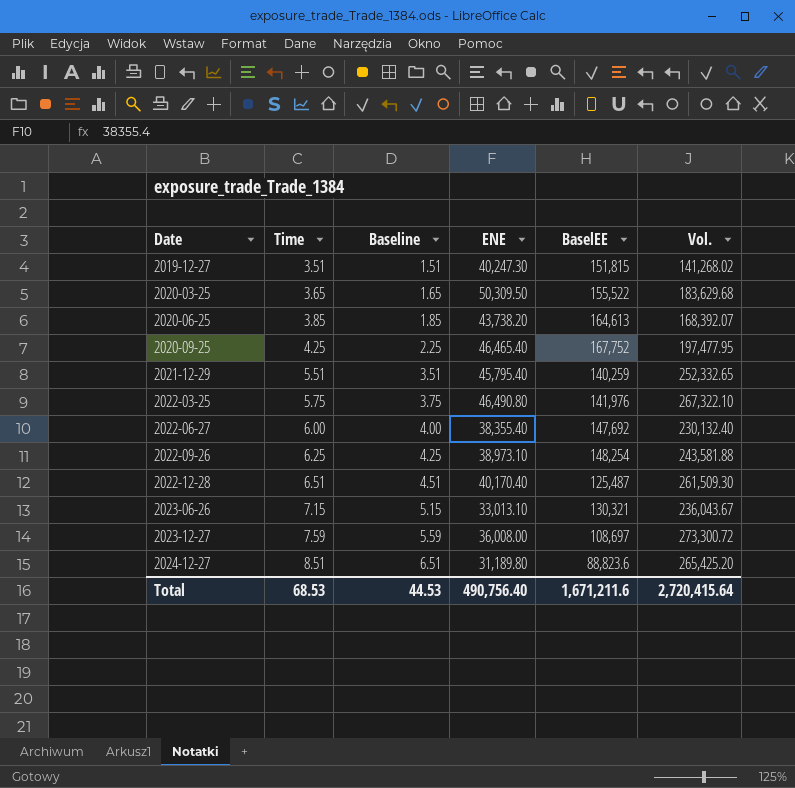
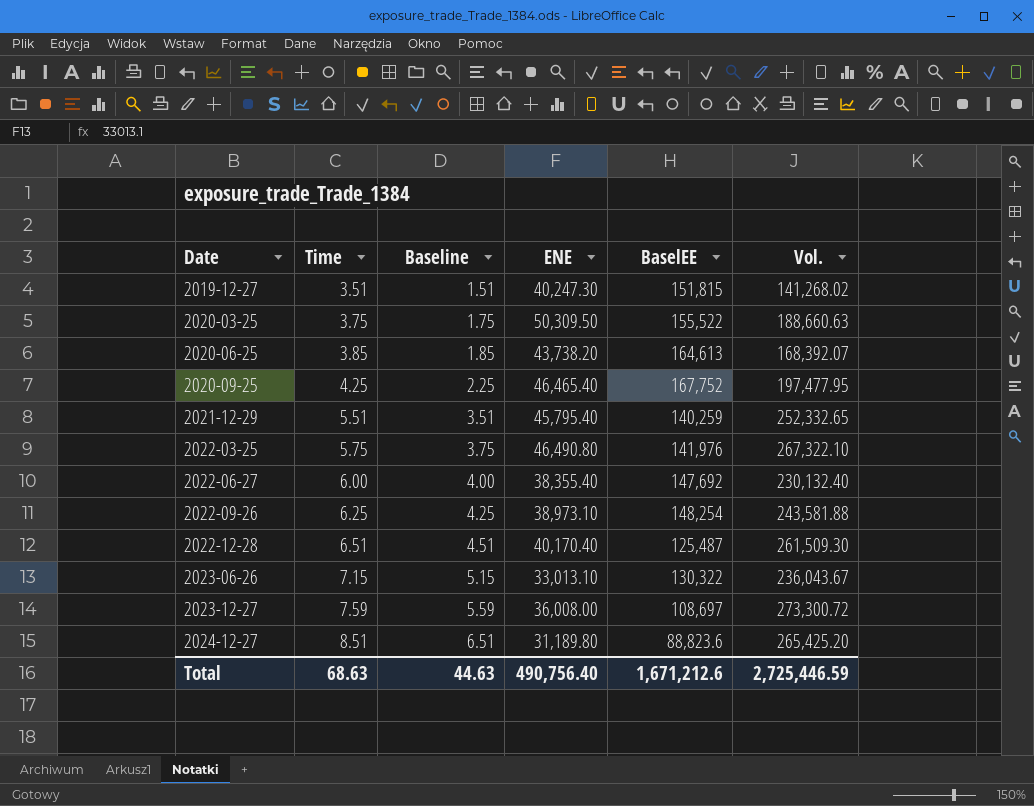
2020-03-25 | Time: 3.65 -> 3.75
2020-03-25 | Baseline: 1.65 -> 1.75
2020-03-25 | Vol.: 183,629.68 -> 188,660.63
2023-06-26 | BaselEE: 130,321 -> 130,322
Total | Time: 68.53 -> 68.63
Total | Baseline: 44.53 -> 44.63
Total | BaselEE: 1,671,211.6 -> 1,671,212.6
Total | Vol.: 2,720,415.64 -> 2,725,446.59

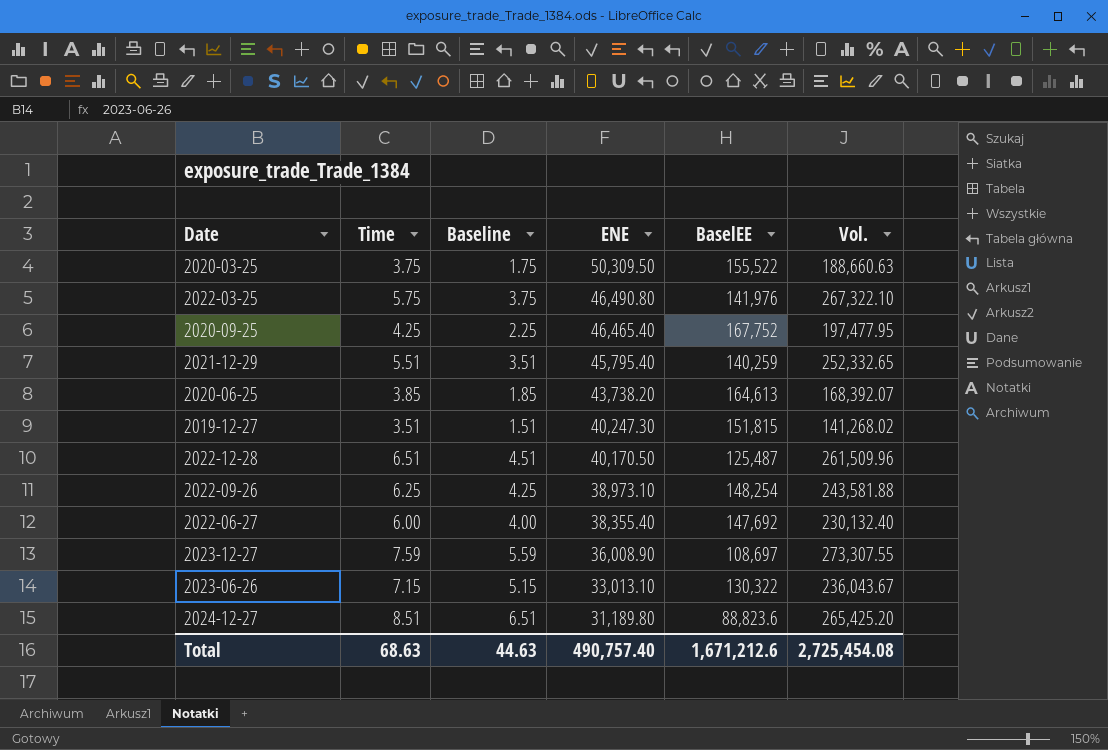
row order: Date ascending -> ENE descending
2022-12-28 | ENE: 40,170.40 -> 40,170.50
2022-12-28 | Vol.: 261,509.30 -> 261,509.96
2023-12-27 | ENE: 36,008.00 -> 36,008.90
2023-12-27 | Vol.: 273,300.72 -> 273,307.55
Total | ENE: 490,756.40 -> 490,757.40
Total | Vol.: 2,725,446.59 -> 2,725,454.08

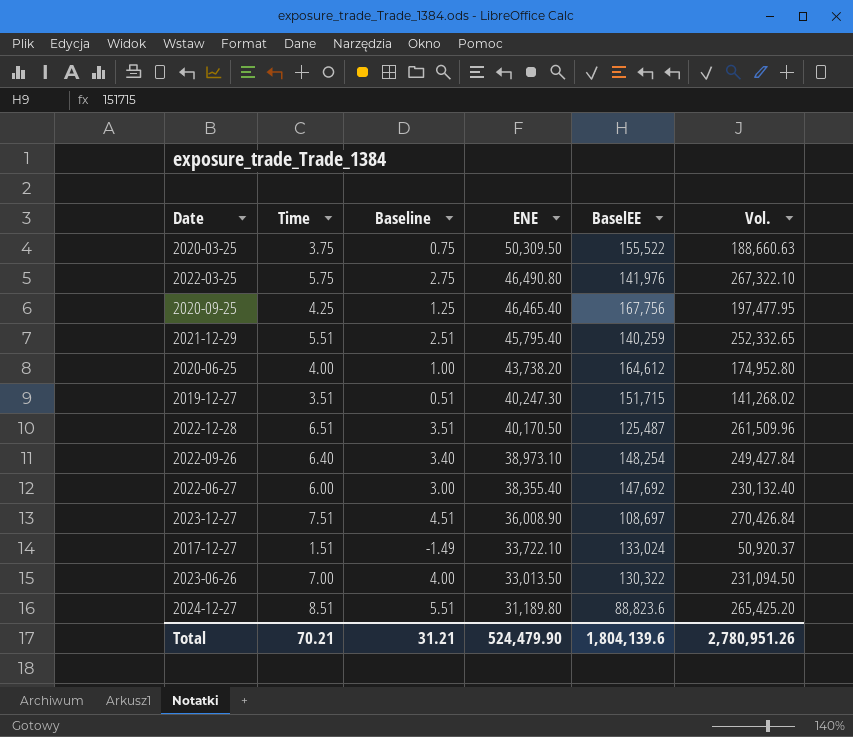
column Baseline | formula: [Time] - 2 -> [Time] - 3
2020-09-25 | BaselEE: 167,752 -> 167,756
2020-06-25 | Time: 3.85 -> 4.00
2020-06-25 | BaselEE: 164,613 -> 164,612
2020-06-25 | Vol.: 168,392.07 -> 174,952.80
2019-12-27 | BaselEE: 151,815 -> 151,715
2022-09-26 | Time: 6.25 -> 6.40
2022-09-26 | Vol.: 243,581.88 -> 249,427.84
2023-12-27 | Time: 7.59 -> 7.51
2023-12-27 | Vol.: 273,307.55 -> 270,426.84
row 2017-12-27: none -> 1.51 | -1.49 | 33,722.10 | 133,024 | 50,920.37
2023-06-26 | Time: 7.15 -> 7.00
2023-06-26 | ENE: 33,013.10 -> 33,013.50
2023-06-26 | Vol.: 236,043.67 -> 231,094.50
Total | Time: 68.63 -> 70.21
Total | Baseline: 44.63 -> 31.21
Total | ENE: 490,757.40 -> 524,479.90
Total | BaselEE: 1,671,212.6 -> 1,804,139.6
Total | Vol.: 2,725,454.08 -> 2,780,951.26

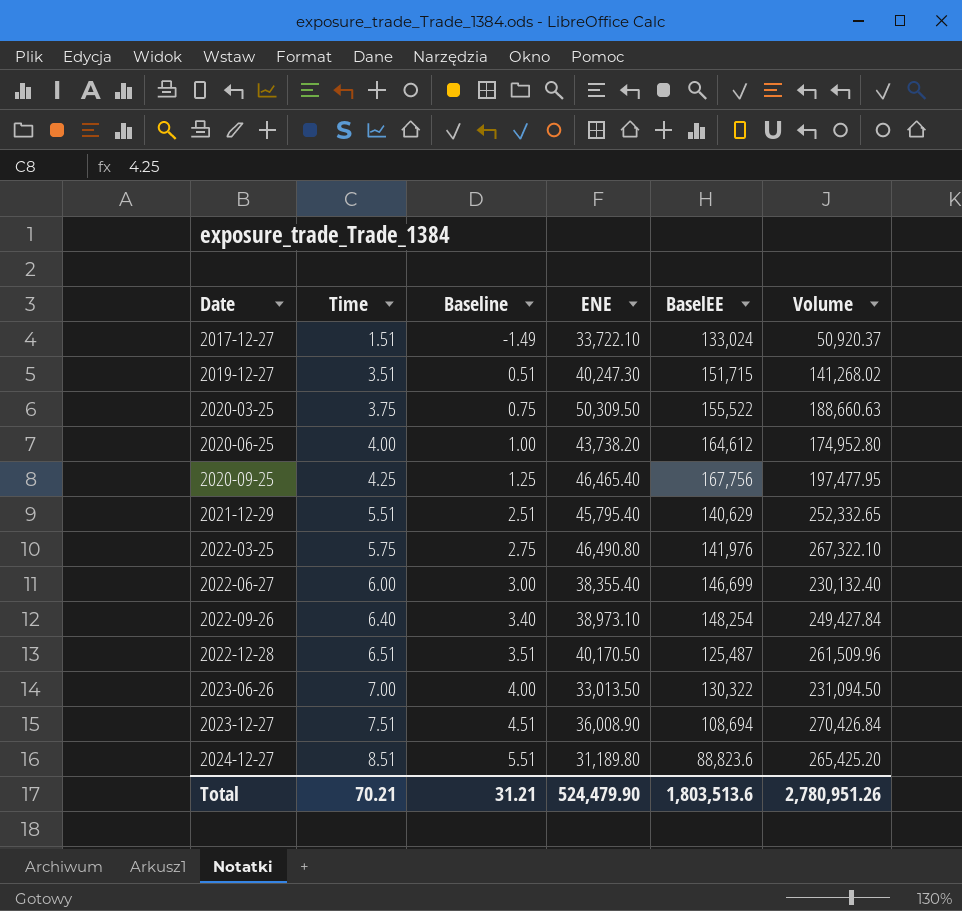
row order: ENE descending -> Date ascending
column name: Vol. -> Volume
2021-12-29 | BaselEE: 140,259 -> 140,629
2022-06-27 | BaselEE: 147,692 -> 146,699
2023-12-27 | BaselEE: 108,697 -> 108,694
Total | BaselEE: 1,804,139.6 -> 1,803,513.6

